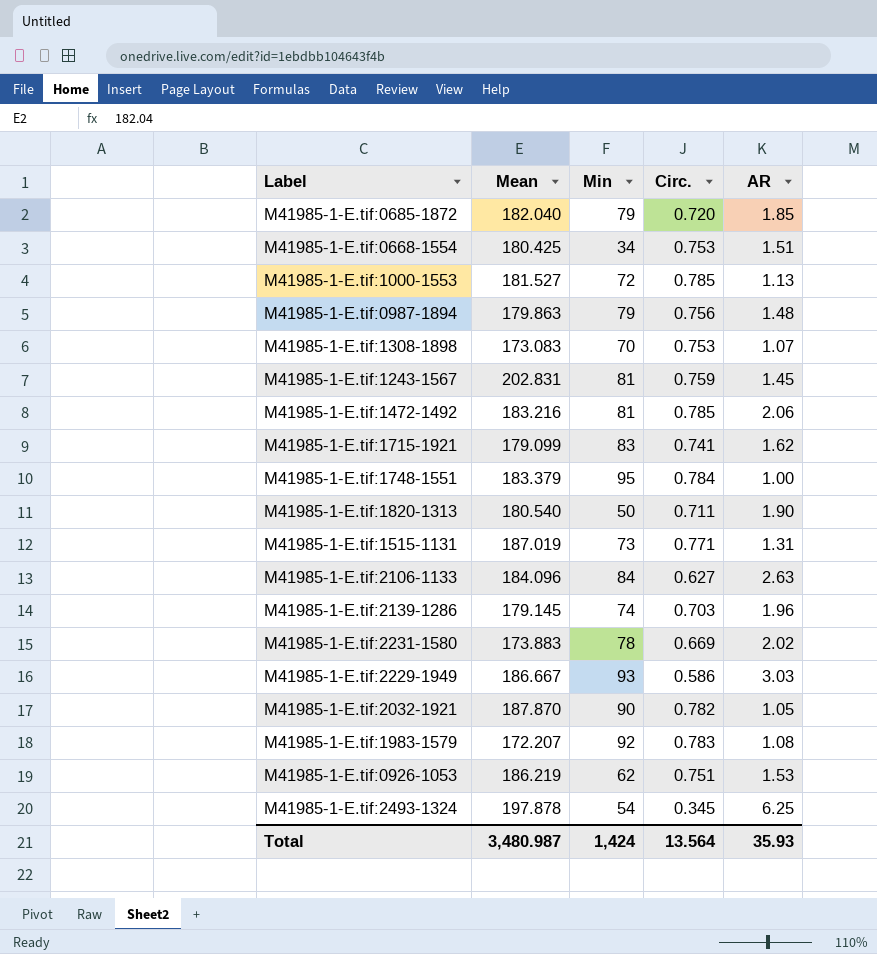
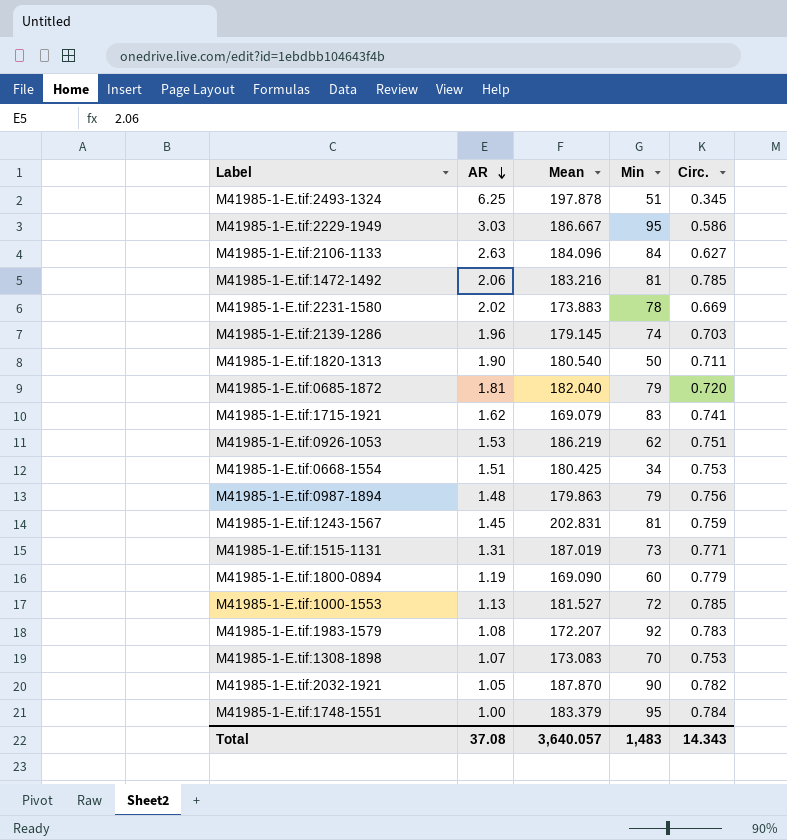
row order: none -> AR descending
column AR | position: 5 -> 2
M41985-1-E.tif:2493-1324 | Min: 54 -> 51
M41985-1-E.tif:2229-1949 | Min: 93 -> 95
M41985-1-E.tif:0685-1872 | AR: 1.85 -> 1.81
M41985-1-E.tif:1715-1921 | Mean: 179.099 -> 169.079
row M41985-1-E.tif:1800-0894: none -> 1.19 | 169.090 | 60 | 0.779
Total | AR: 35.93 -> 37.08
Total | Mean: 3,480.987 -> 3,640.057
Total | Min: 1,424 -> 1,483
Total | Circ.: 13.564 -> 14.343

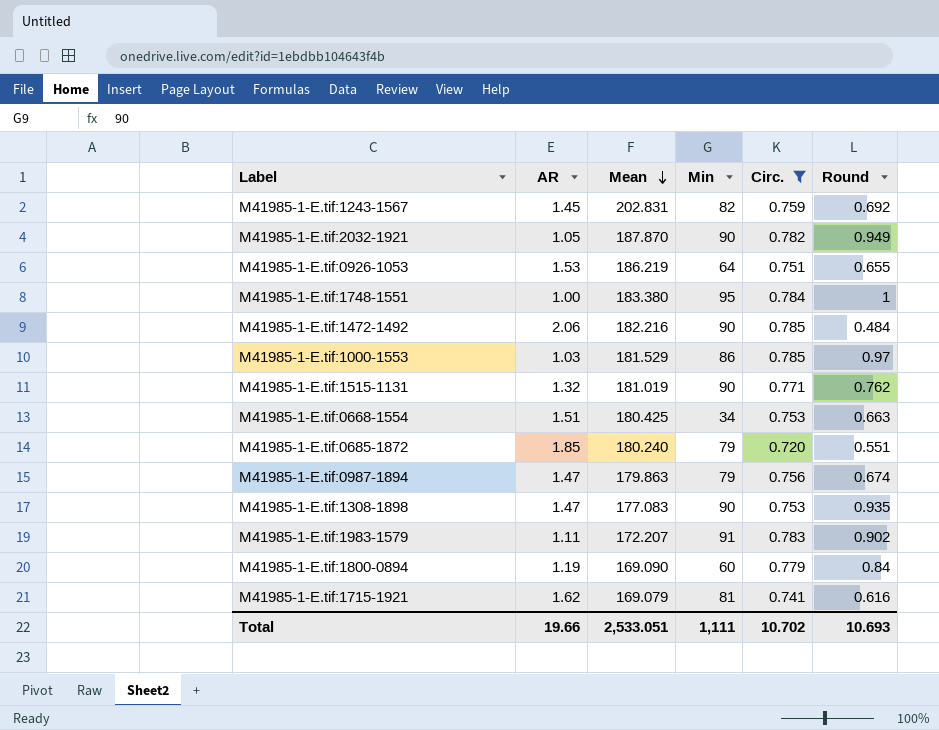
filter: none -> Circ. >= 0.720
row order: AR descending -> Mean descending
column Round | position: none -> 6
M41985-1-E.tif:1243-1567 | Min: 81 -> 82
M41985-1-E.tif:0926-1053 | Min: 62 -> 64
M41985-1-E.tif:1748-1551 | Mean: 183.379 -> 183.380
M41985-1-E.tif:1472-1492 | Mean: 183.216 -> 182.216
M41985-1-E.tif:1472-1492 | Min: 81 -> 90
M41985-1-E.tif:1000-1553 | AR: 1.13 -> 1.03
M41985-1-E.tif:1000-1553 | Mean: 181.527 -> 181.529
M41985-1-E.tif:1000-1553 | Min: 72 -> 86
M41985-1-E.tif:1515-1131 | AR: 1.31 -> 1.32
M41985-1-E.tif:1515-1131 | Mean: 187.019 -> 181.019
M41985-1-E.tif:1515-1131 | Min: 73 -> 90
M41985-1-E.tif:0685-1872 | AR: 1.81 -> 1.85
M41985-1-E.tif:0685-1872 | Mean: 182.040 -> 180.240
M41985-1-E.tif:0987-1894 | AR: 1.48 -> 1.47
M41985-1-E.tif:1308-1898 | AR: 1.07 -> 1.47
M41985-1-E.tif:1308-1898 | Mean: 173.083 -> 177.083
M41985-1-E.tif:1308-1898 | Min: 70 -> 90
M41985-1-E.tif:1983-1579 | AR: 1.08 -> 1.11
M41985-1-E.tif:1983-1579 | Min: 92 -> 91
M41985-1-E.tif:1715-1921 | Min: 83 -> 81
Total | AR: 37.08 -> 19.66
Total | Mean: 3,640.057 -> 2,533.051
Total | Min: 1,483 -> 1,111
Total | Circ.: 14.343 -> 10.702

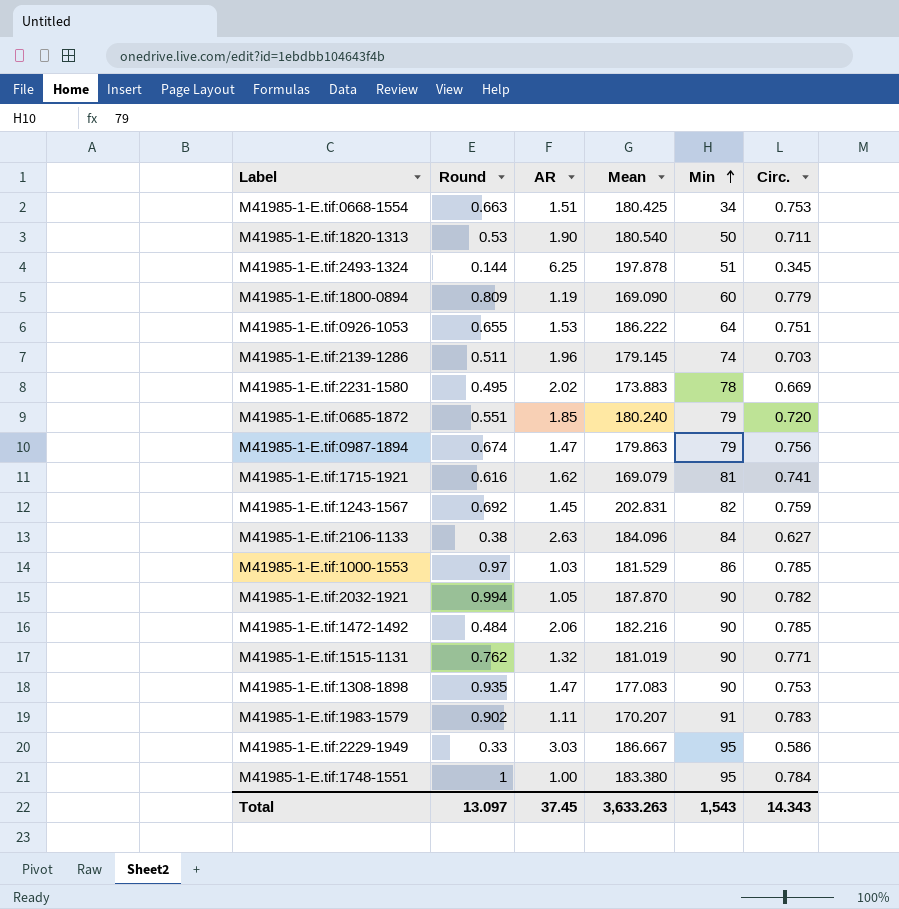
filter: Circ. >= 0.720 -> none
row order: Mean descending -> Min ascending
column Round | position: 6 -> 2
M41985-1-E.tif:1800-0894 | Round: 0.84 -> 0.809
M41985-1-E.tif:0926-1053 | Mean: 186.219 -> 186.222
M41985-1-E.tif:2032-1921 | Round: 0.949 -> 0.994
M41985-1-E.tif:1983-1579 | Mean: 172.207 -> 170.207
Total | Round: 10.693 -> 13.097
Total | AR: 19.66 -> 37.45
Total | Mean: 2,533.051 -> 3,633.263
Total | Min: 1,111 -> 1,543
Total | Circ.: 10.702 -> 14.343

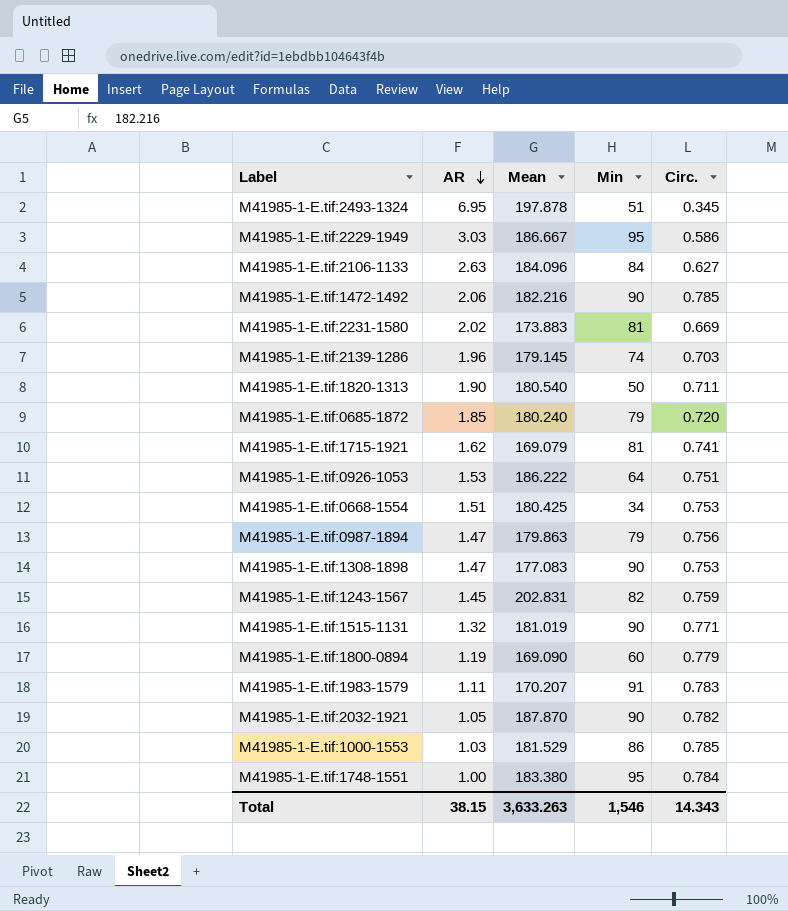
row order: Min ascending -> AR descending
column Round | position: 2 -> none
M41985-1-E.tif:2493-1324 | AR: 6.25 -> 6.95
M41985-1-E.tif:2231-1580 | Min: 78 -> 81
Total | AR: 37.45 -> 38.15
Total | Min: 1,543 -> 1,546

